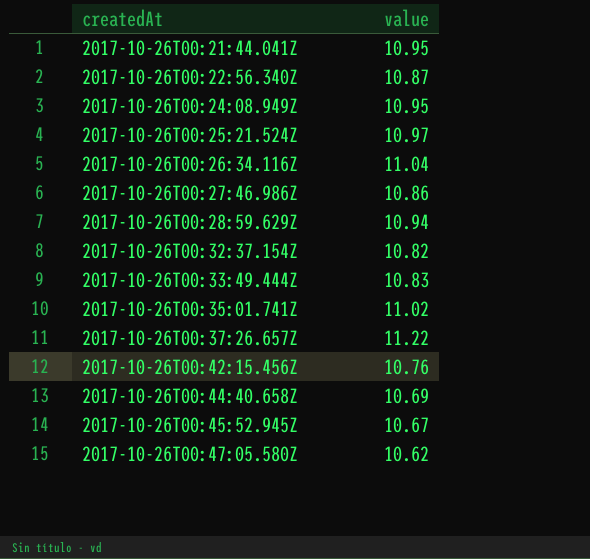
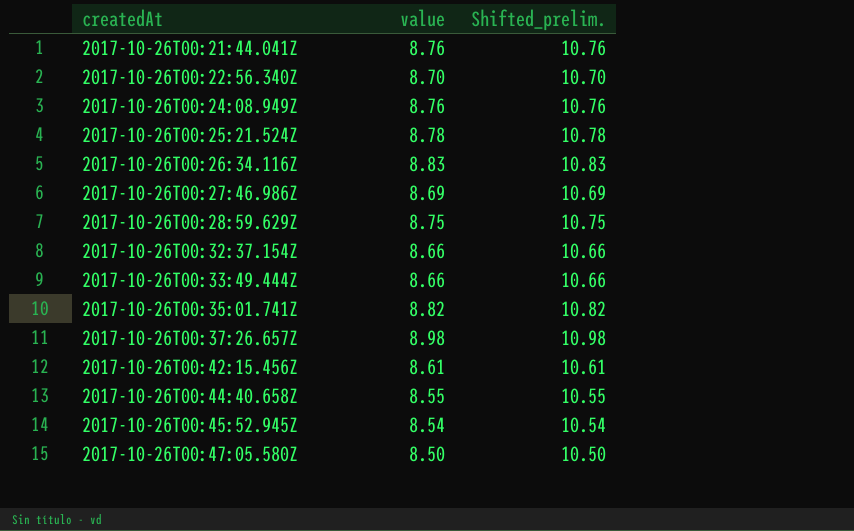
column Shifted_prelim. | formula: none -> [value] + 2
2017-10-26T00:21:44.041Z | value: 10.95 -> 8.76
2017-10-26T00:22:56.340Z | value: 10.87 -> 8.70
2017-10-26T00:24:08.949Z | value: 10.95 -> 8.76
2017-10-26T00:25:21.524Z | value: 10.97 -> 8.78
2017-10-26T00:26:34.116Z | value: 11.04 -> 8.83
2017-10-26T00:27:46.986Z | value: 10.86 -> 8.69
2017-10-26T00:28:59.629Z | value: 10.94 -> 8.75
2017-10-26T00:32:37.154Z | value: 10.82 -> 8.66
2017-10-26T00:33:49.444Z | value: 10.83 -> 8.66
2017-10-26T00:35:01.741Z | value: 11.02 -> 8.82
2017-10-26T00:37:26.657Z | value: 11.22 -> 8.98
2017-10-26T00:42:15.456Z | value: 10.76 -> 8.61
2017-10-26T00:44:40.658Z | value: 10.69 -> 8.55
2017-10-26T00:45:52.945Z | value: 10.67 -> 8.54
2017-10-26T00:47:05.580Z | value: 10.62 -> 8.50

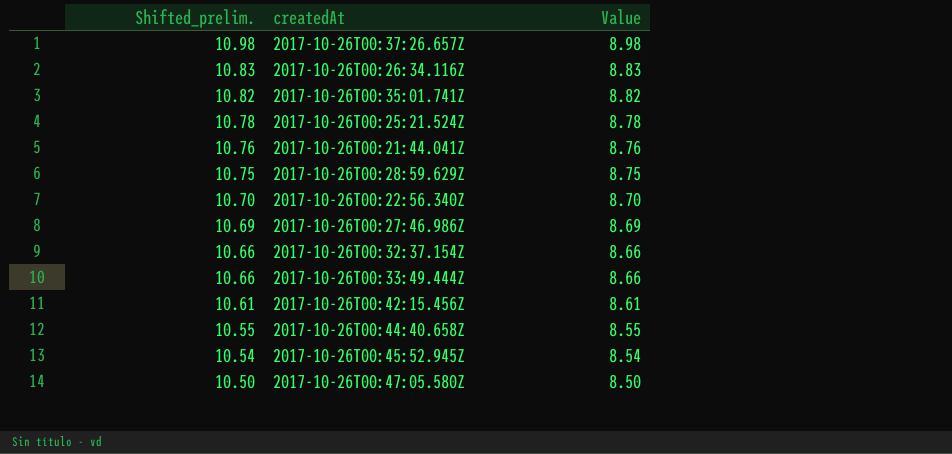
row order: createdAt ascending -> Shifted_prelim. descending
column Shifted_prelim. | position: 3 -> 1
column name: value -> Value
row 2017-10-26T00:24:08.949Z: 8.76 | 10.76 -> none

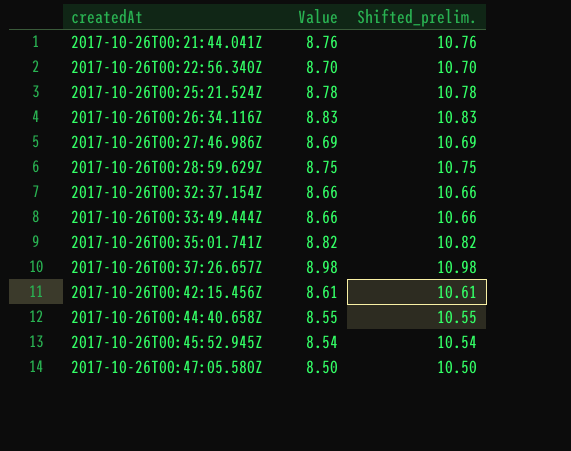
row order: Shifted_prelim. descending -> createdAt ascending
column Shifted_prelim. | position: 1 -> 3

